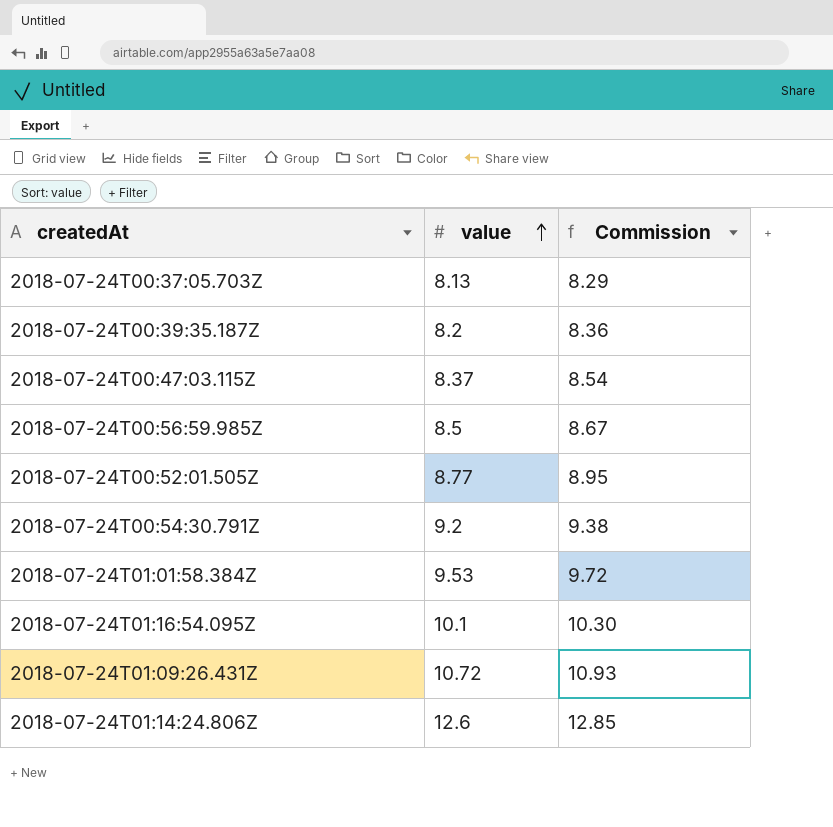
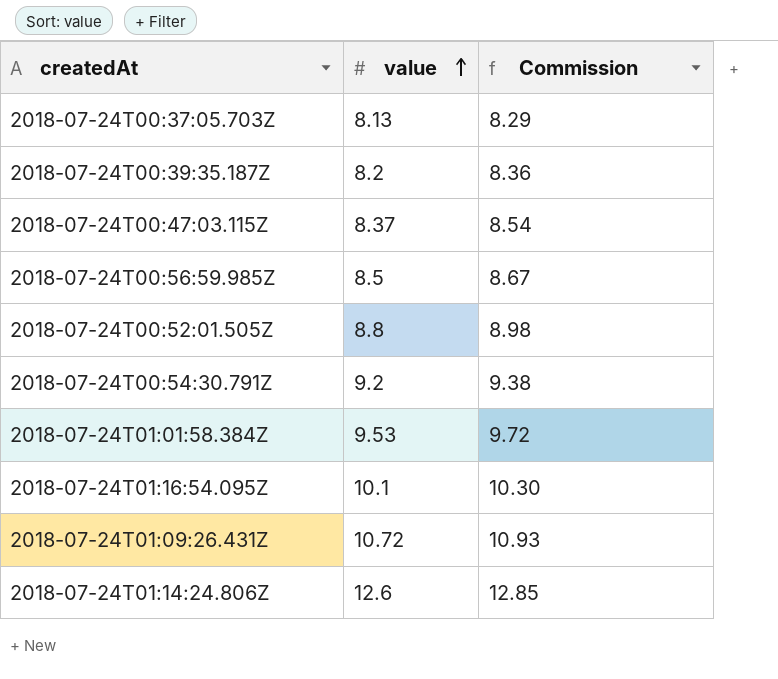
2018-07-24T00:52:01.505Z | value: 8.77 -> 8.8
2018-07-24T00:52:01.505Z | Commission: 8.95 -> 8.98

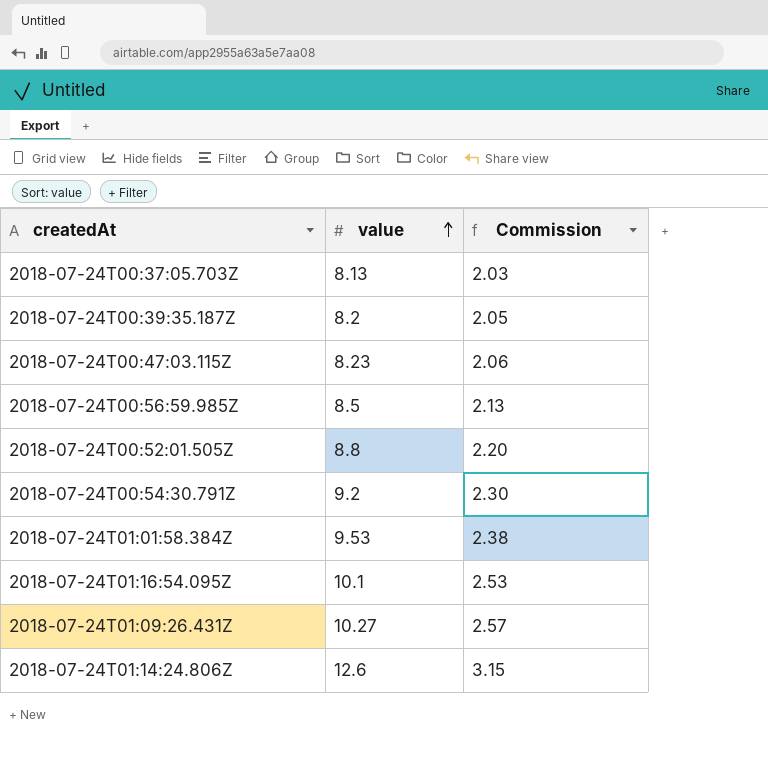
column Commission | formula: [value] * 1.02 -> [value] * 0.25
2018-07-24T00:47:03.115Z | value: 8.37 -> 8.23
2018-07-24T01:09:26.431Z | value: 10.72 -> 10.27

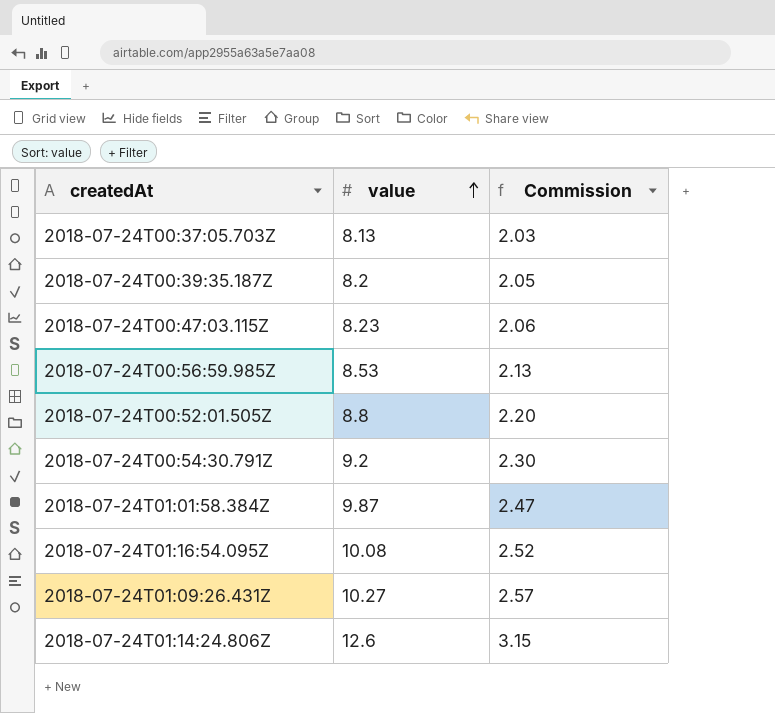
2018-07-24T00:56:59.985Z | value: 8.5 -> 8.53
2018-07-24T01:01:58.384Z | value: 9.53 -> 9.87
2018-07-24T01:01:58.384Z | Commission: 2.38 -> 2.47
2018-07-24T01:16:54.095Z | value: 10.1 -> 10.08
2018-07-24T01:16:54.095Z | Commission: 2.53 -> 2.52

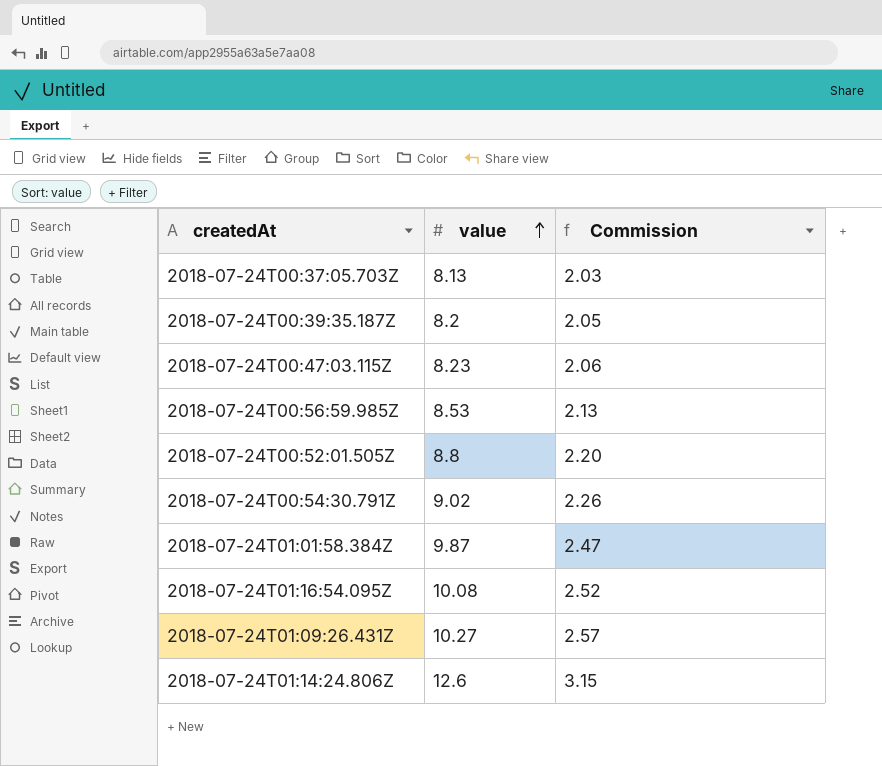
2018-07-24T00:54:30.791Z | value: 9.2 -> 9.02
2018-07-24T00:54:30.791Z | Commission: 2.30 -> 2.26

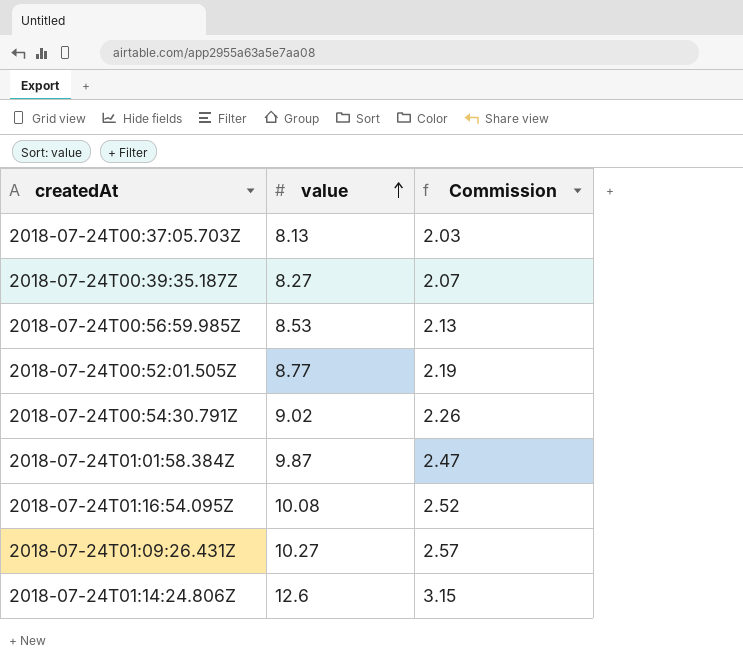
row 2018-07-24T00:47:03.115Z: 8.23 | 2.06 -> none
2018-07-24T00:39:35.187Z | value: 8.2 -> 8.27
2018-07-24T00:39:35.187Z | Commission: 2.05 -> 2.07
2018-07-24T00:52:01.505Z | value: 8.8 -> 8.77
2018-07-24T00:52:01.505Z | Commission: 2.20 -> 2.19

